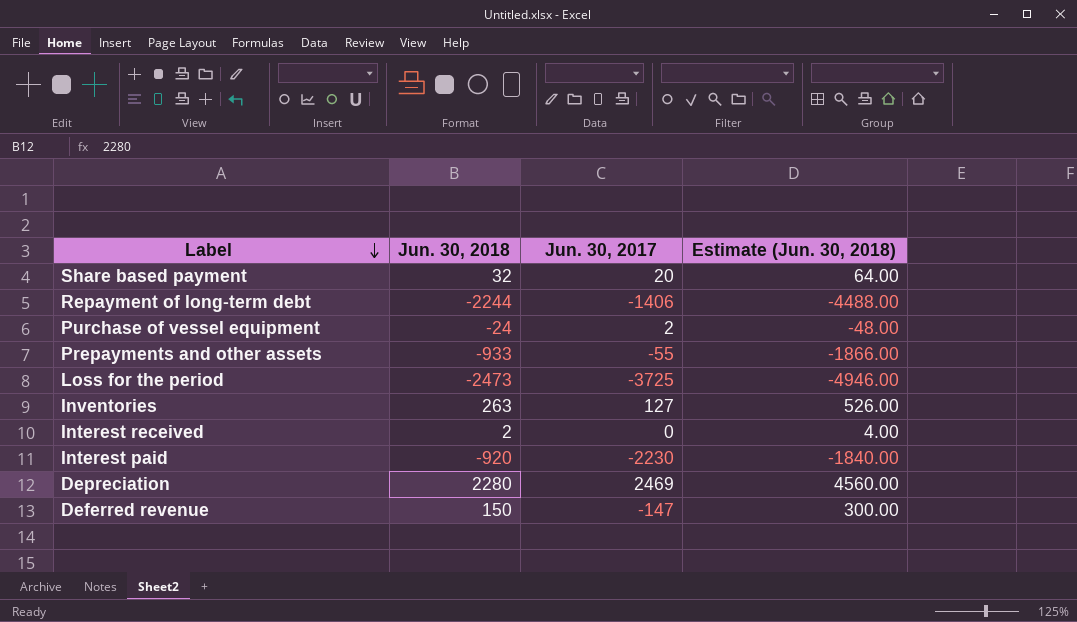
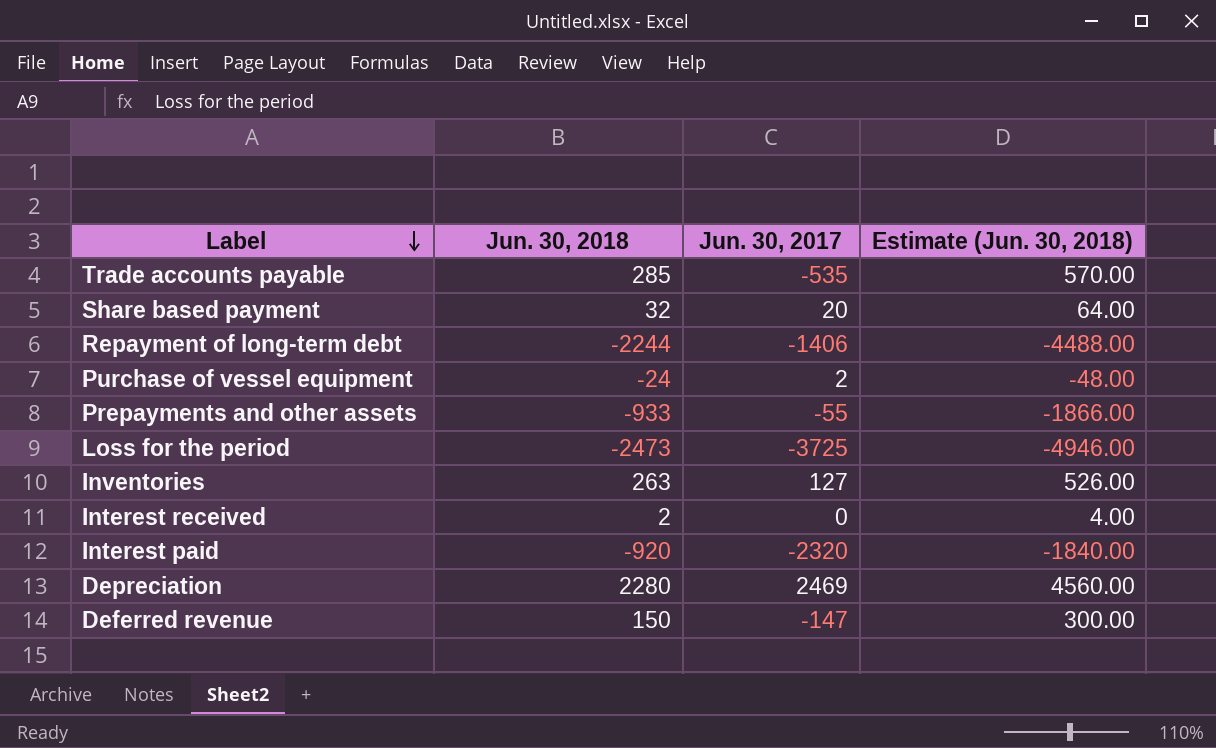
row Trade accounts payable: none -> 285 | -535 | 570.00
Interest paid | Jun. 30, 2017: -2230 -> -2320

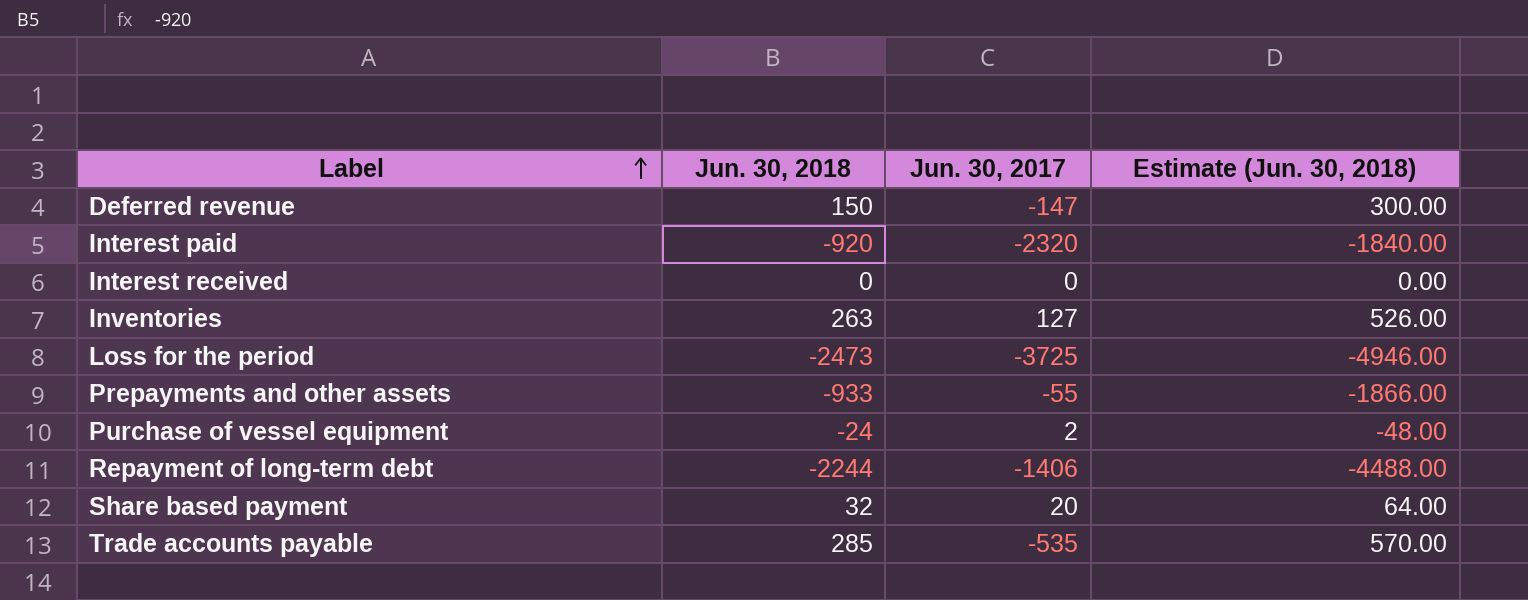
row order: Label descending -> Label ascending
row Depreciation: 2280 | 2469 | 4560.00 -> none
Interest received | Jun. 30, 2018: 2 -> 0
Interest received | Estimate (Jun. 30, 2018): 4.00 -> 0.00

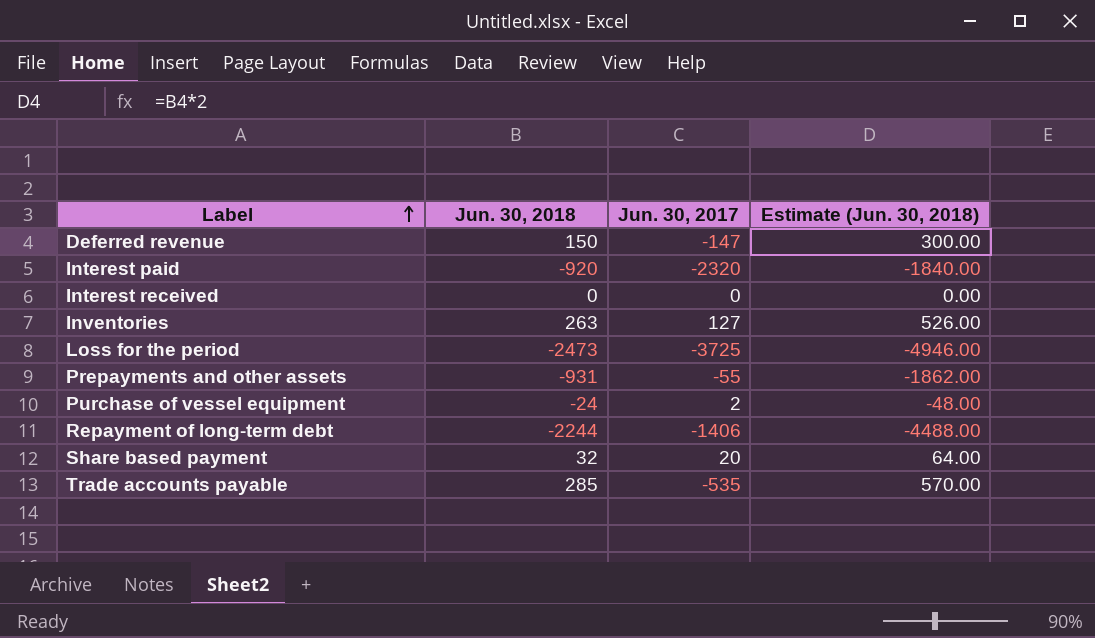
Prepayments and other assets | Jun. 30, 2018: -933 -> -931
Prepayments and other assets | Estimate (Jun. 30, 2018): -1866.00 -> -1862.00

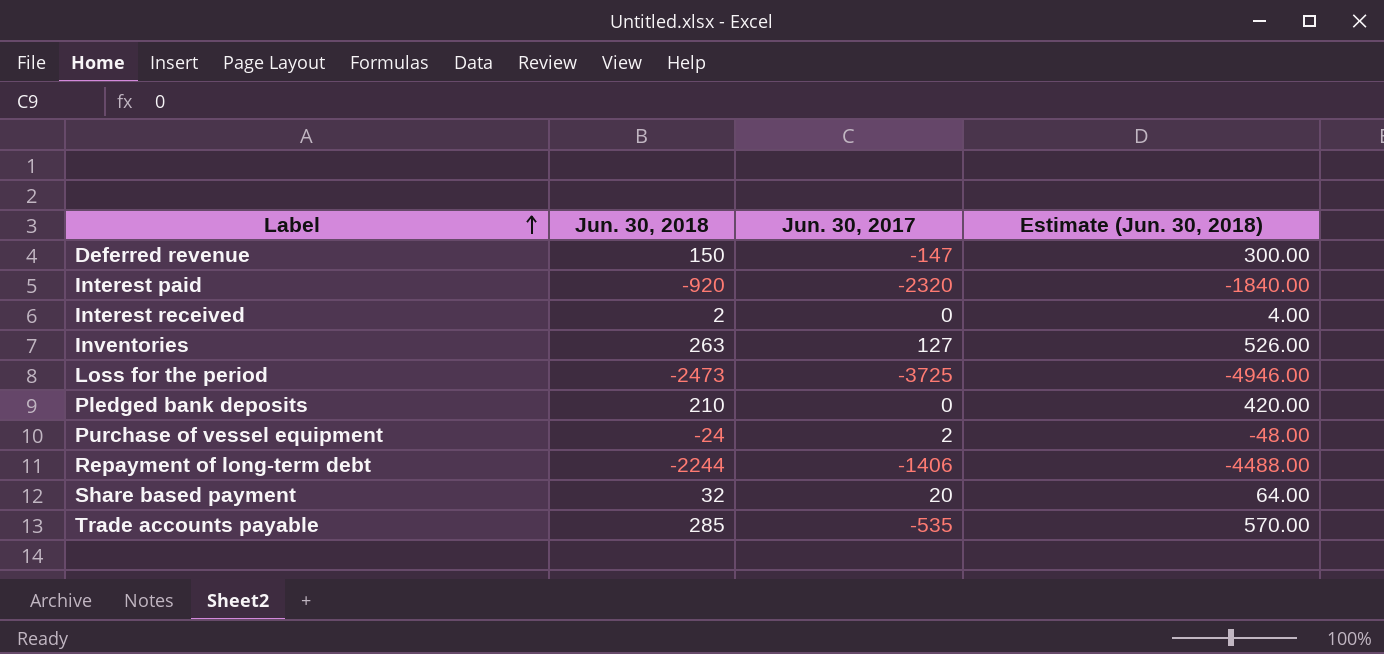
row Prepayments and other assets: -931 | -55 | -1862.00 -> none
Interest received | Jun. 30, 2018: 0 -> 2
Interest received | Estimate (Jun. 30, 2018): 0.00 -> 4.00
row Pledged bank deposits: none -> 210 | 0 | 420.00

